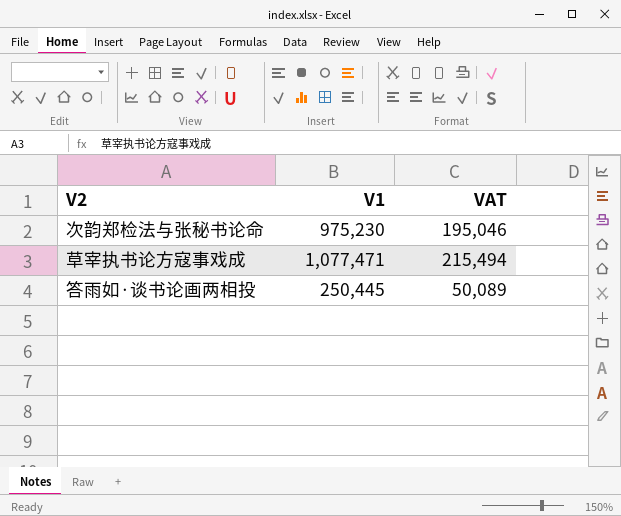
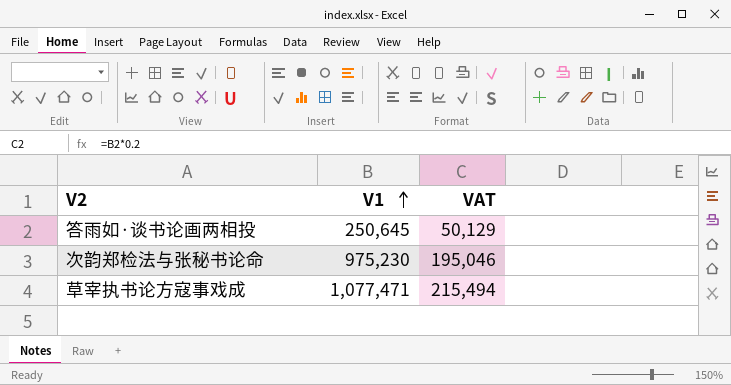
row order: none -> V1 ascending
答雨如·谈书论画两相投 | V1: 250,445 -> 250,645
答雨如·谈书论画两相投 | VAT: 50,089 -> 50,129

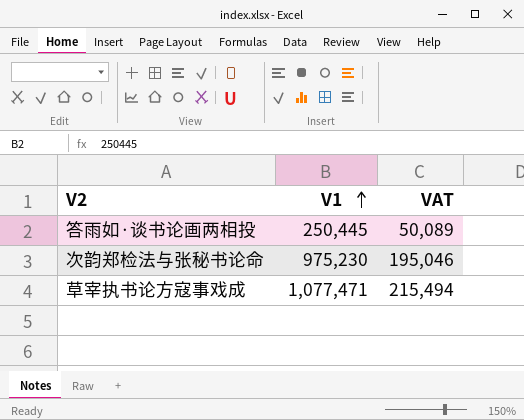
答雨如·谈书论画两相投 | V1: 250,645 -> 250,445
答雨如·谈书论画两相投 | VAT: 50,129 -> 50,089

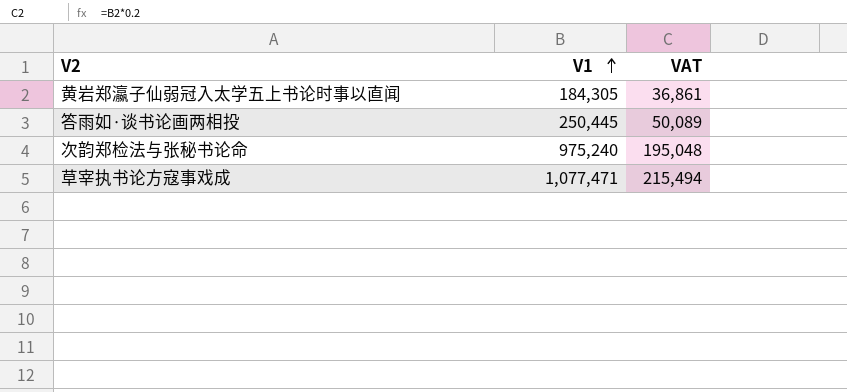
row 黄岩郑瀛子仙弱冠入太学五上书论时事以直闻: none -> 184,305 | 36,861
次韵郑检法与张秘书论命 | V1: 975,230 -> 975,240
次韵郑检法与张秘书论命 | VAT: 195,046 -> 195,048

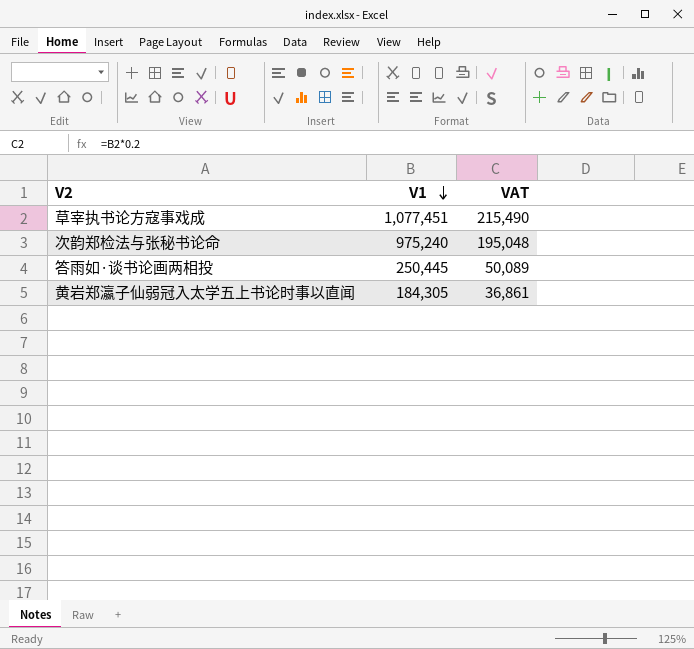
row order: V1 ascending -> V1 descending
草宰执书论方寇事戏成 | V1: 1,077,471 -> 1,077,451
草宰执书论方寇事戏成 | VAT: 215,494 -> 215,490

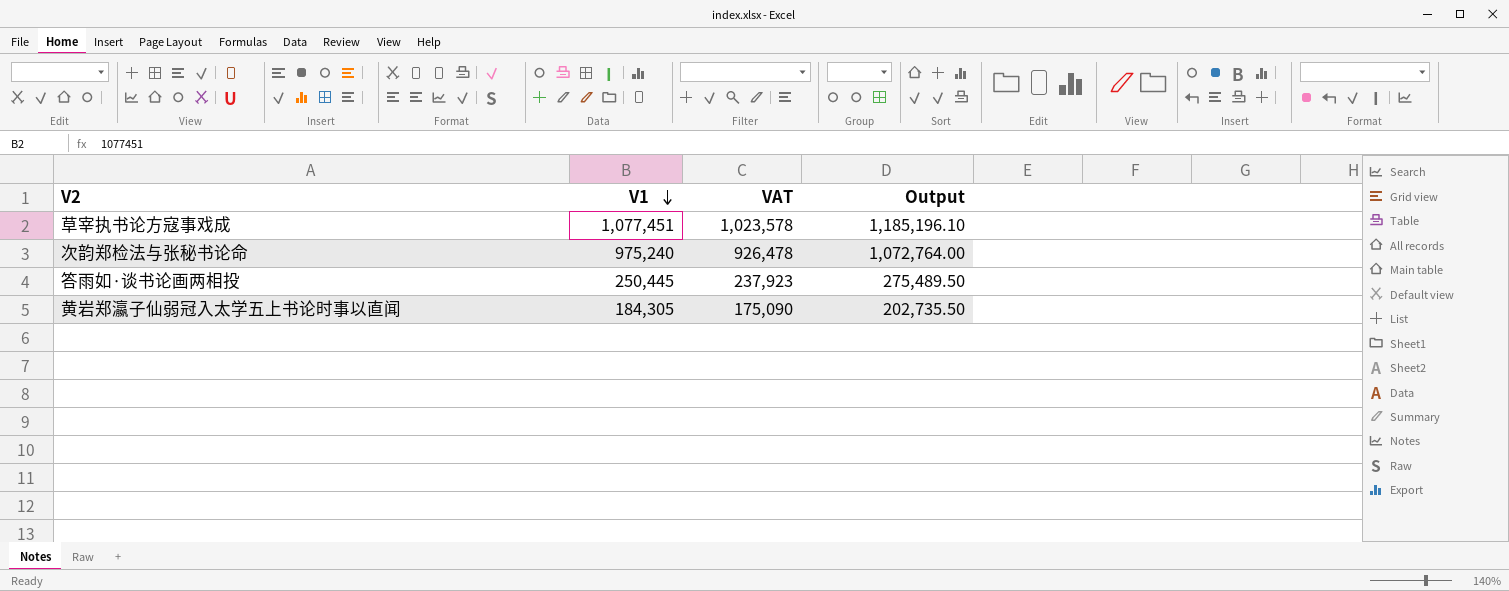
column VAT | formula: [V1] * 0.2 -> [V1] * 0.95
column Output | formula: none -> [V1] * 1.1

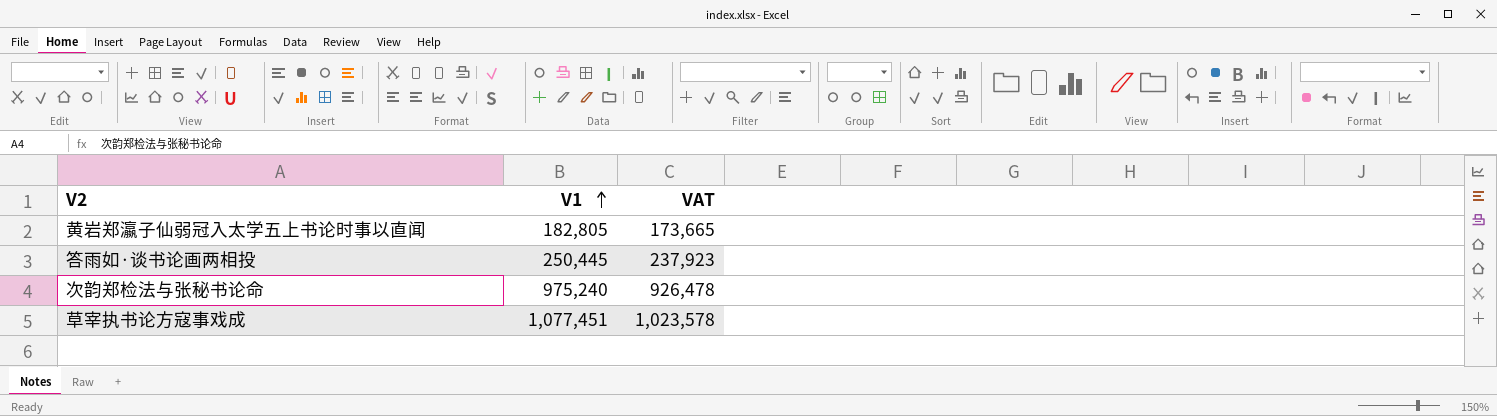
row order: V1 descending -> V1 ascending
column Output | formula: [V1] * 1.1 -> none
黄岩郑瀛子仙弱冠入太学五上书论时事以直闻 | V1: 184,305 -> 182,805
黄岩郑瀛子仙弱冠入太学五上书论时事以直闻 | VAT: 175,090 -> 173,665

